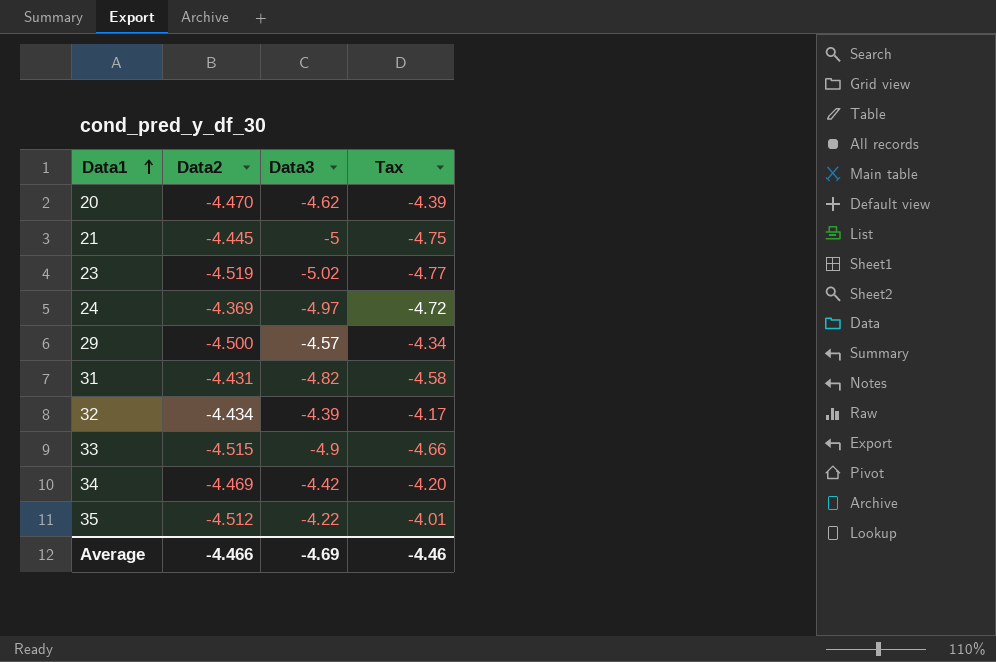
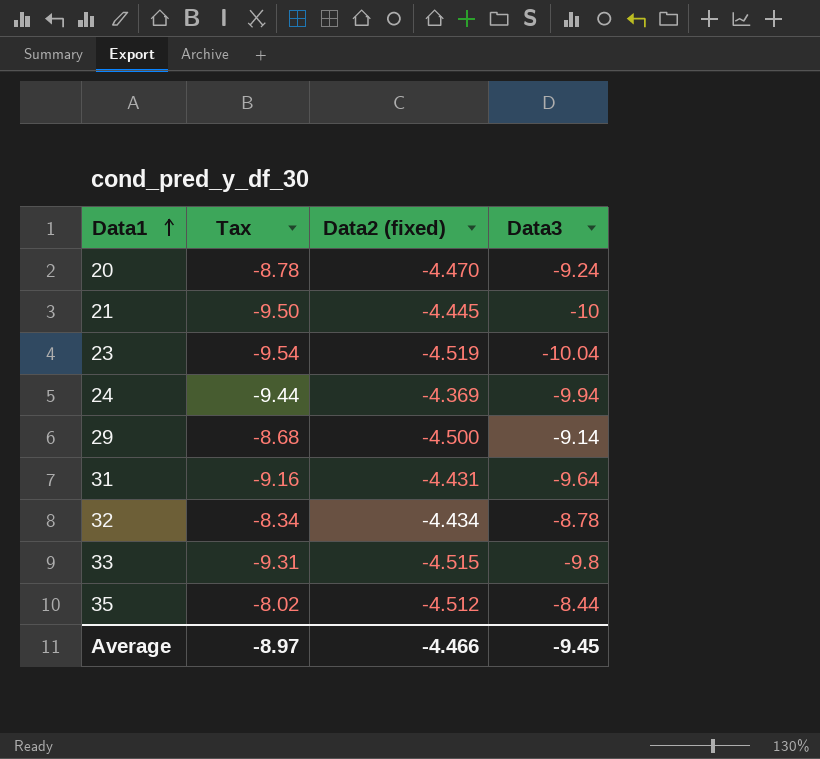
column Tax | position: 4 -> 2
column name: Data2 -> Data2 (fixed)
row 34: -4.469 | -4.42 | -4.20 -> none
20 | Tax: -4.39 -> -8.78
20 | Data3: -4.62 -> -9.24
21 | Tax: -4.75 -> -9.50
21 | Data3: -5 -> -10
23 | Tax: -4.77 -> -9.54
23 | Data3: -5.02 -> -10.04
24 | Tax: -4.72 -> -9.44
24 | Data3: -4.97 -> -9.94
29 | Tax: -4.34 -> -8.68
29 | Data3: -4.57 -> -9.14
31 | Tax: -4.58 -> -9.16
31 | Data3: -4.82 -> -9.64
32 | Tax: -4.17 -> -8.34
32 | Data3: -4.39 -> -8.78
33 | Tax: -4.66 -> -9.31
33 | Data3: -4.9 -> -9.8
35 | Tax: -4.01 -> -8.02
35 | Data3: -4.22 -> -8.44
Average | Tax: -4.46 -> -8.97
Average | Data3: -4.69 -> -9.45

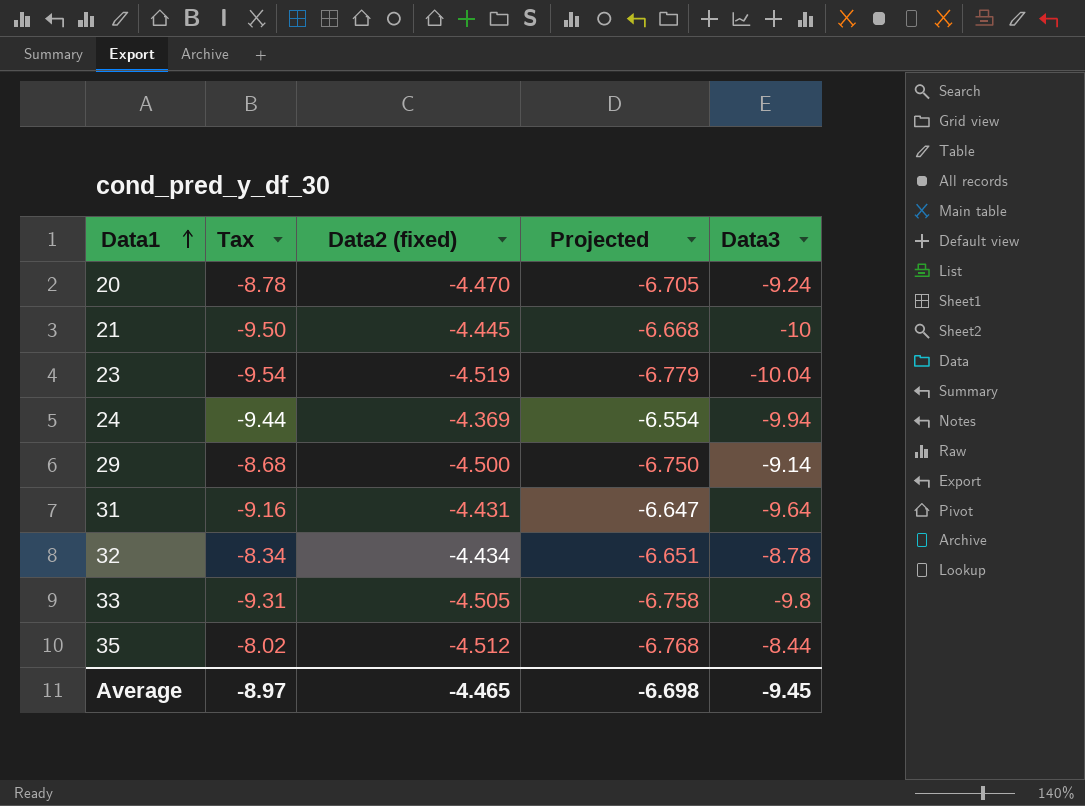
column Projected | formula: none -> [Data2 (fixed)] * 1.5
33 | Data2 (fixed): -4.515 -> -4.505
Average | Data2 (fixed): -4.466 -> -4.465

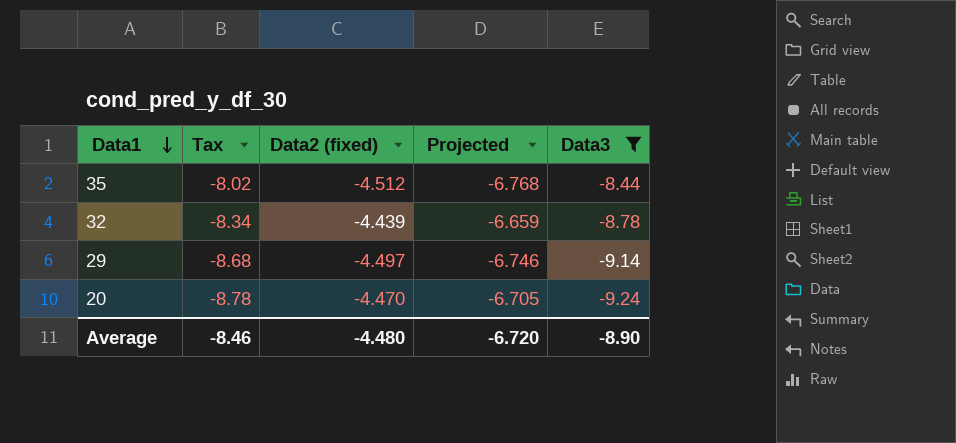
filter: none -> Data3 >= -9.24
row order: Data1 ascending -> Data1 descending
32 | Data2 (fixed): -4.434 -> -4.439
32 | Projected: -6.651 -> -6.659
29 | Data2 (fixed): -4.500 -> -4.497
29 | Projected: -6.750 -> -6.746
Average | Tax: -8.97 -> -8.46
Average | Data2 (fixed): -4.465 -> -4.480
Average | Projected: -6.698 -> -6.720
Average | Data3: -9.45 -> -8.90

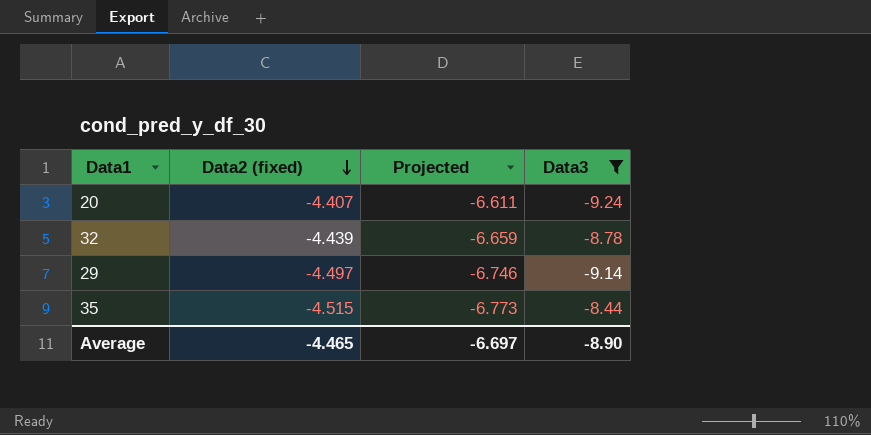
row order: Data1 descending -> Data2 (fixed) descending
column Tax | formula: [Data3] * 0.95 -> none
20 | Data2 (fixed): -4.470 -> -4.407
20 | Projected: -6.705 -> -6.611
35 | Data2 (fixed): -4.512 -> -4.515
35 | Projected: -6.768 -> -6.773
Average | Data2 (fixed): -4.480 -> -4.465
Average | Projected: -6.720 -> -6.697

